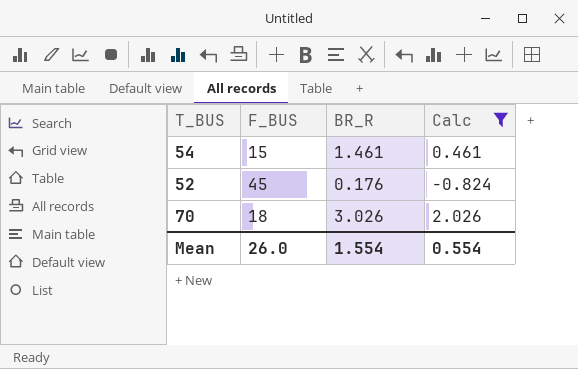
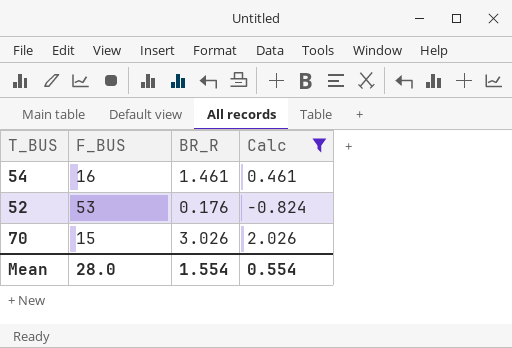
54 | F_BUS: 15 -> 16
52 | F_BUS: 45 -> 53
70 | F_BUS: 18 -> 15
Mean | F_BUS: 26.0 -> 28.0

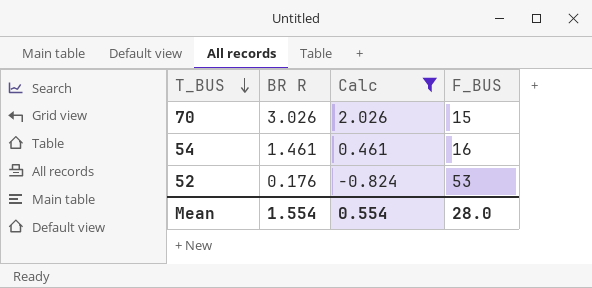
row order: none -> T_BUS descending
column name: BR_R -> BR R
column F_BUS | position: 2 -> 4

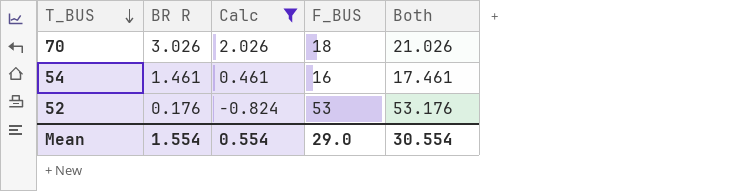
column Both | formula: none -> [BR R] + [F_BUS]
70 | F_BUS: 15 -> 18
Mean | F_BUS: 28.0 -> 29.0

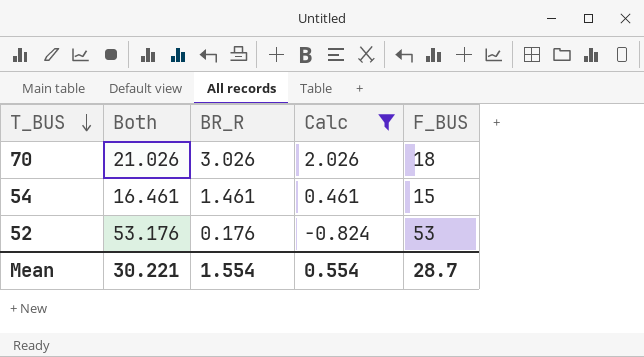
column Both | position: 5 -> 2
column name: BR R -> BR_R
54 | Both: 17.461 -> 16.461
54 | F_BUS: 16 -> 15
Mean | Both: 30.554 -> 30.221
Mean | F_BUS: 29.0 -> 28.7

